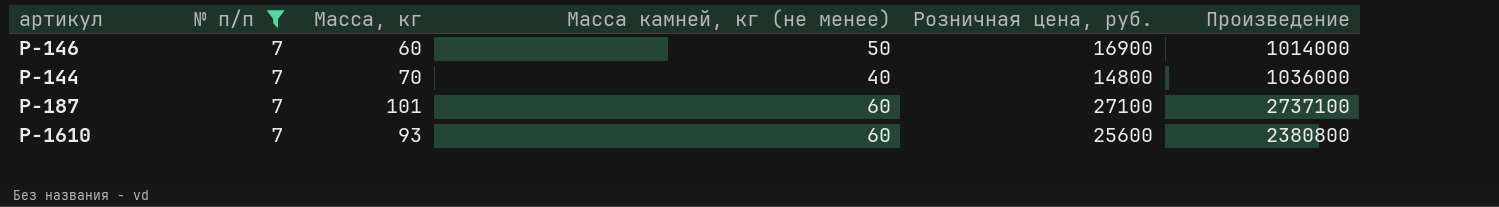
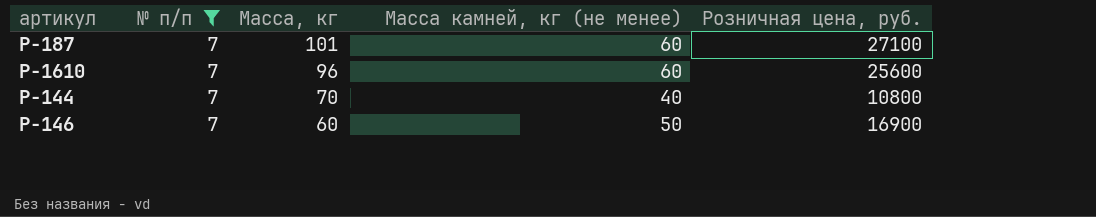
row order: none -> Масса, кг descending
column Произведение | formula: [Масса, кг] * [Розничная цена, руб.] -> none
Р-1610 | Масса, кг: 93 -> 96
Р-144 | Розничная цена, руб.: 14800 -> 10800

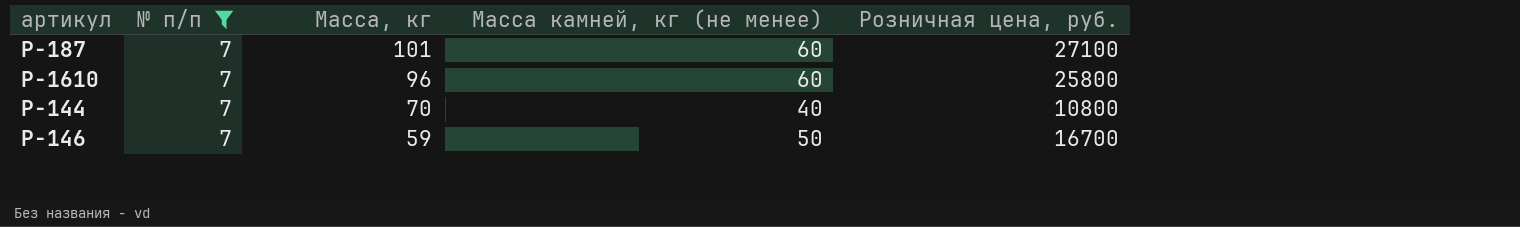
Р-1610 | Розничная цена, руб.: 25600 -> 25800
Р-146 | Масса, кг: 60 -> 59
Р-146 | Розничная цена, руб.: 16900 -> 16700

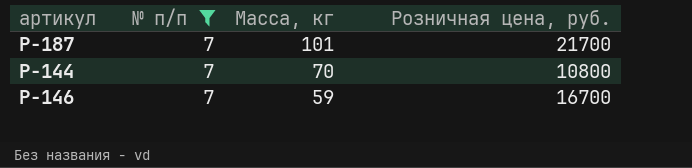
column Масса камней, кг (не менее) | position: 4 -> none
row Р-1610: 7 | 96 | 60 | 25800 -> none
Р-187 | Розничная цена, руб.: 27100 -> 21700

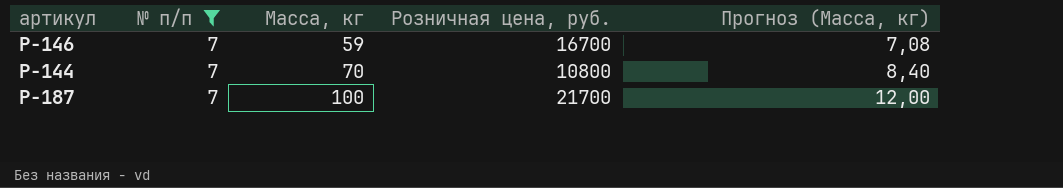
row order: Масса, кг descending -> Масса, кг ascending
column Прогноз (Масса, кг) | formula: none -> [Масса, кг] * 0,12
Р-187 | Масса, кг: 101 -> 100

